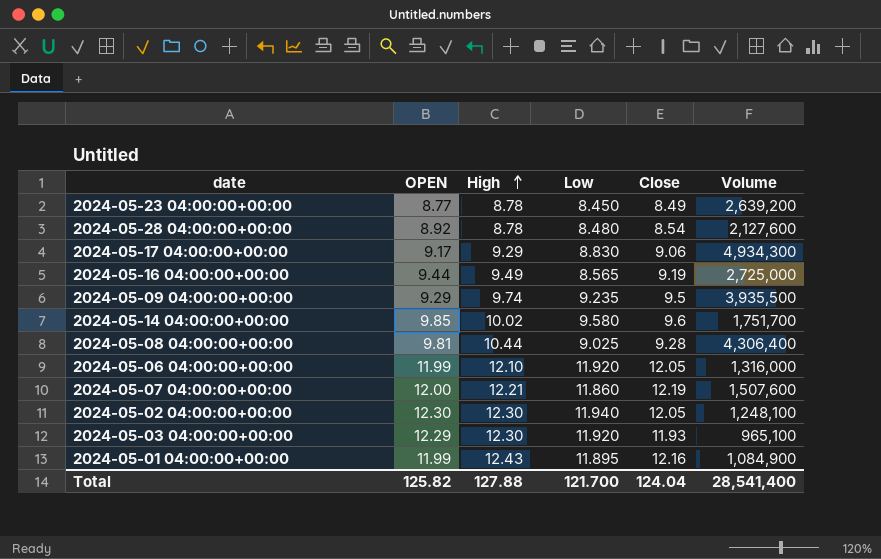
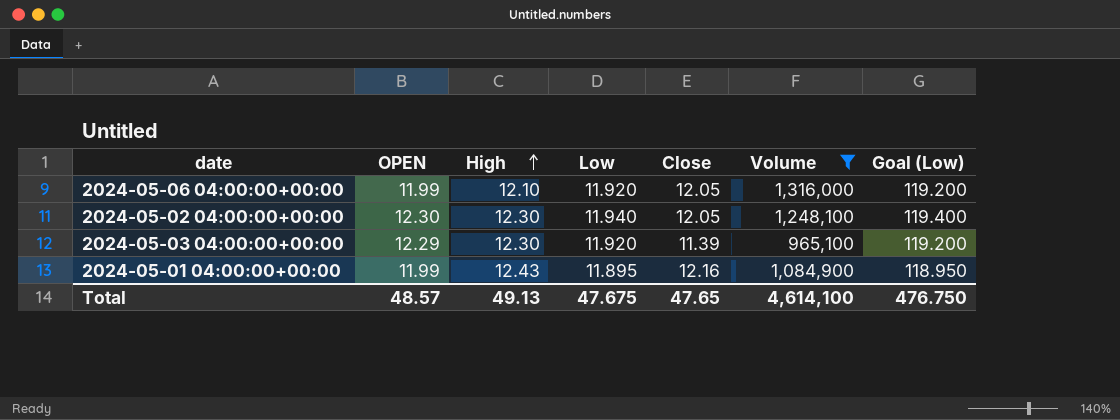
filter: none -> Volume <= 1,316,000
column Goal (Low) | formula: none -> [Low] * 10
2024-05-03 04:00:00+00:00 | Close: 11.93 -> 11.39
Total | OPEN: 125.82 -> 48.57
Total | High: 127.88 -> 49.13
Total | Low: 121.700 -> 47.675
Total | Close: 124.04 -> 47.65
Total | Volume: 28,541,400 -> 4,614,100

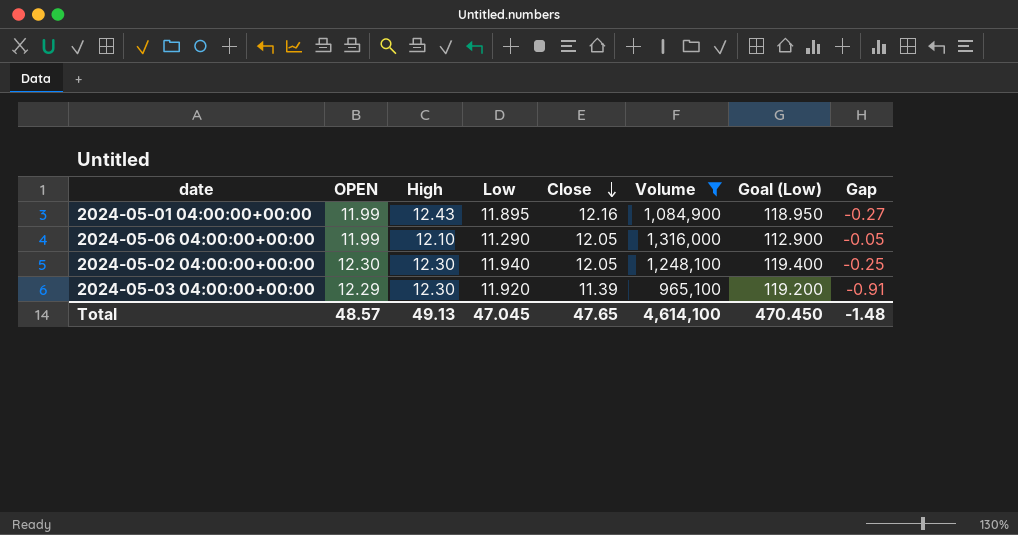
row order: High ascending -> Close descending
column Gap | formula: none -> [Close] - [High]
2024-05-06 04:00:00+00:00 | Low: 11.920 -> 11.290
2024-05-06 04:00:00+00:00 | Goal (Low): 119.200 -> 112.900
Total | Low: 47.675 -> 47.045
Total | Goal (Low): 476.750 -> 470.450

